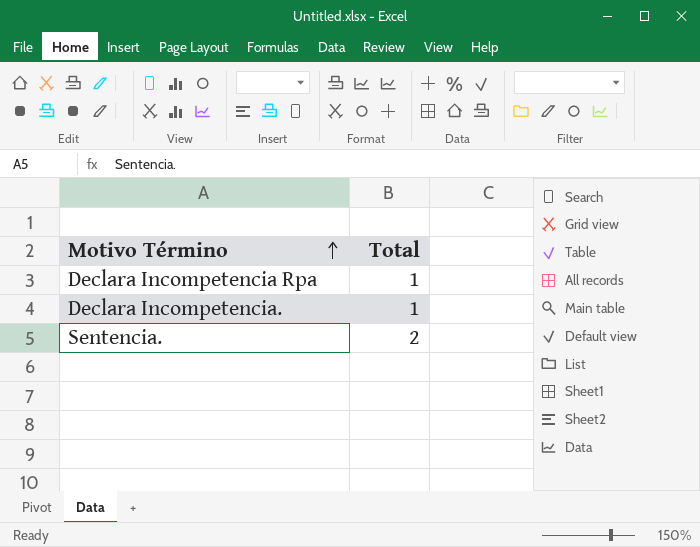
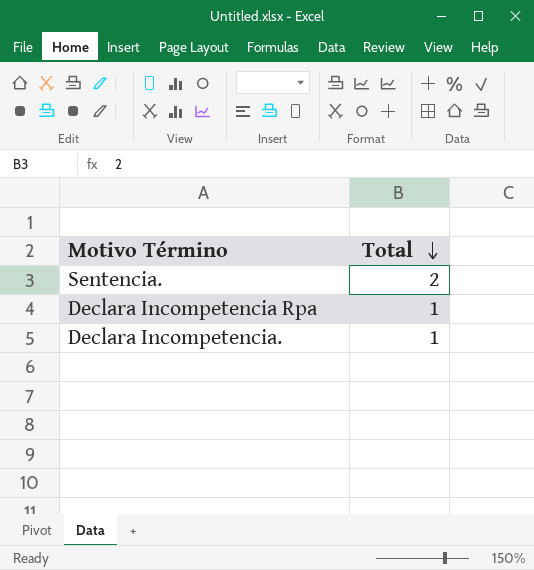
row order: Motivo Término ascending -> Total descending

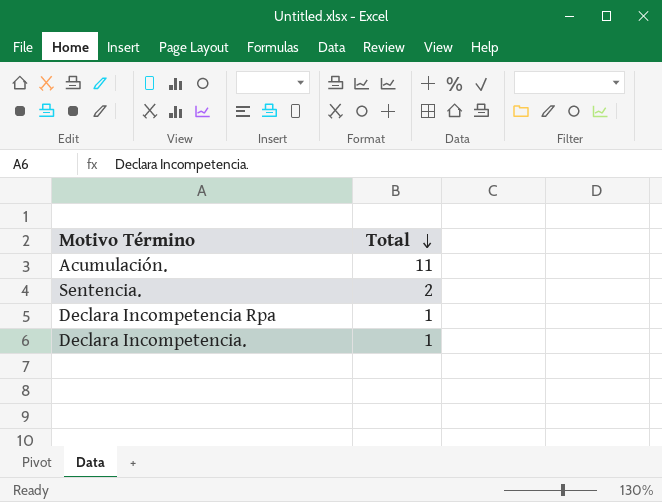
row Acumulación.: none -> 11

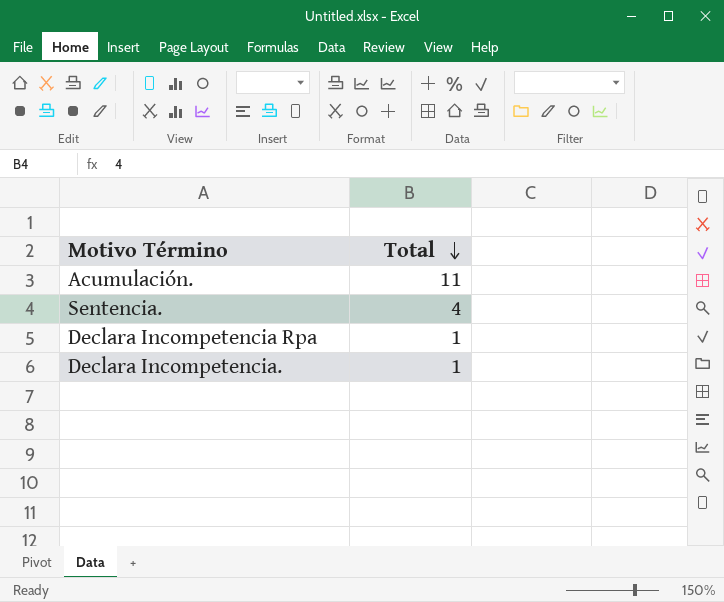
Sentencia. | Total: 2 -> 4

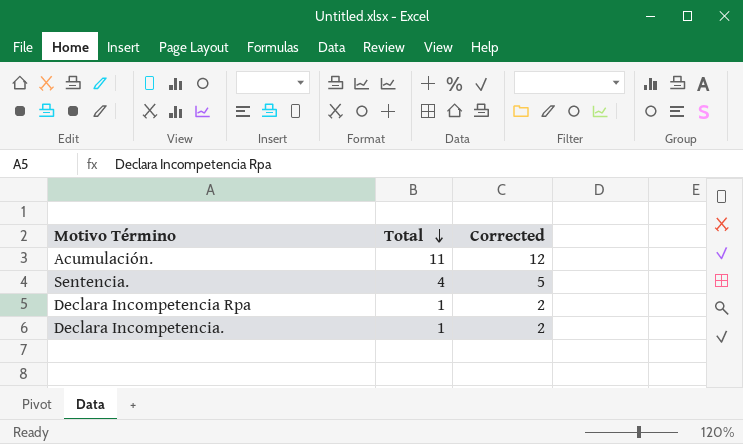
column Corrected | formula: none -> [Total] + 1

